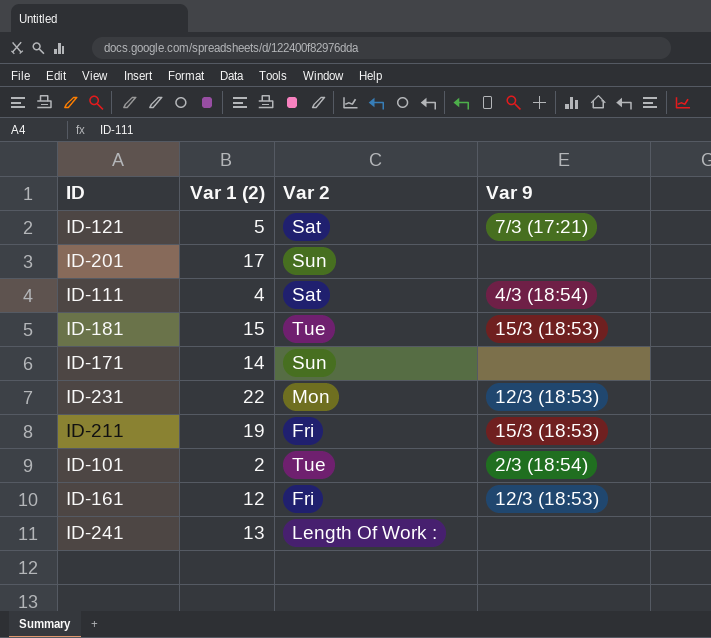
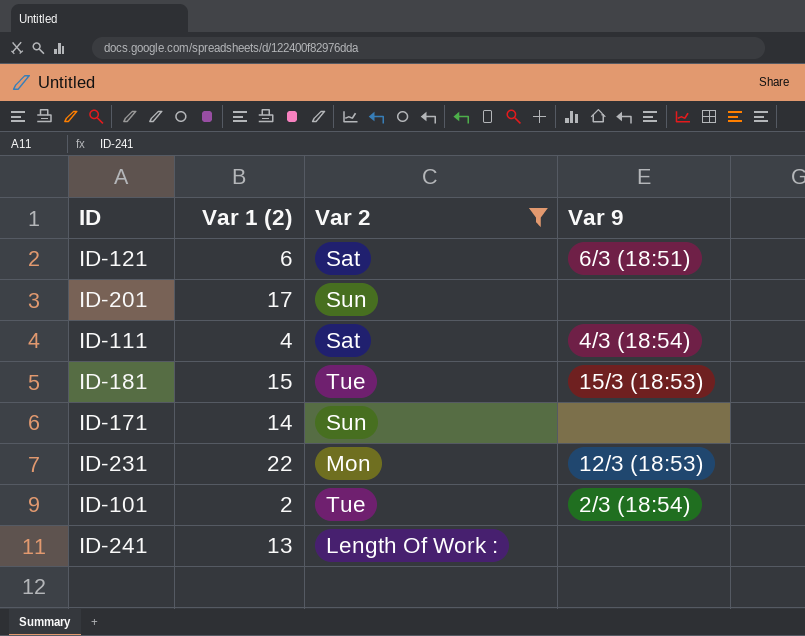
filter: none -> Var 2 != Fri
ID-121 | Var 1 (2): 5 -> 6
ID-121 | Var 9: 7/3 (17:21) -> 6/3 (18:51)

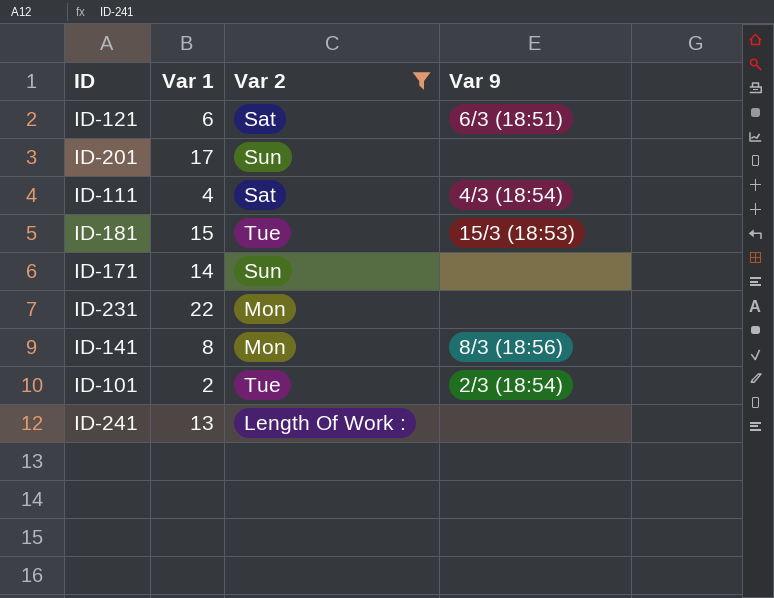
column name: Var 1 (2) -> Var 1
ID-231 | Var 9: 12/3 (18:53) -> none
row ID-141: none -> 8 | Mon | 8/3 (18:56)

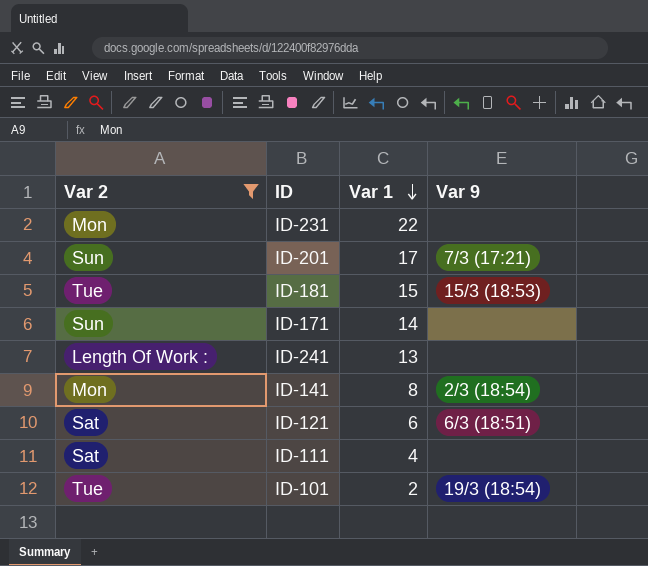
row order: none -> Var 1 descending
column Var 2 | position: 3 -> 1
ID-201 | Var 9: none -> 7/3 (17:21)
ID-141 | Var 9: 8/3 (18:56) -> 2/3 (18:54)
ID-111 | Var 9: 4/3 (18:54) -> none
ID-101 | Var 9: 2/3 (18:54) -> 19/3 (18:54)

